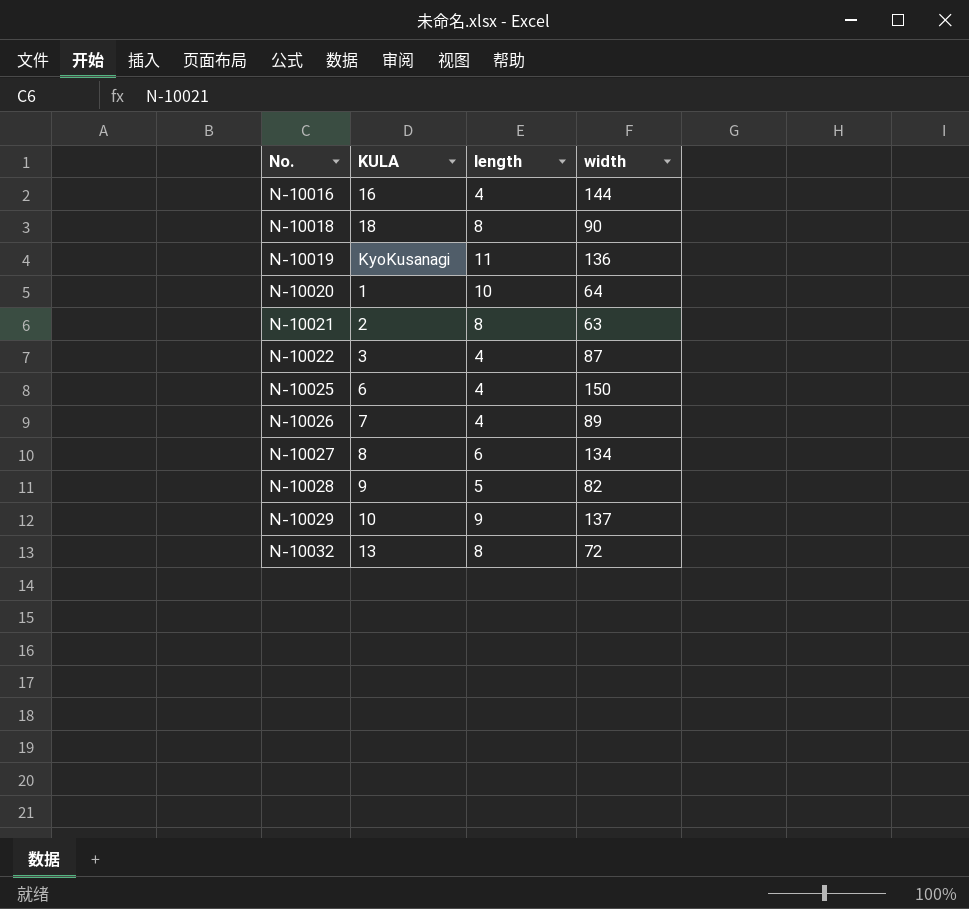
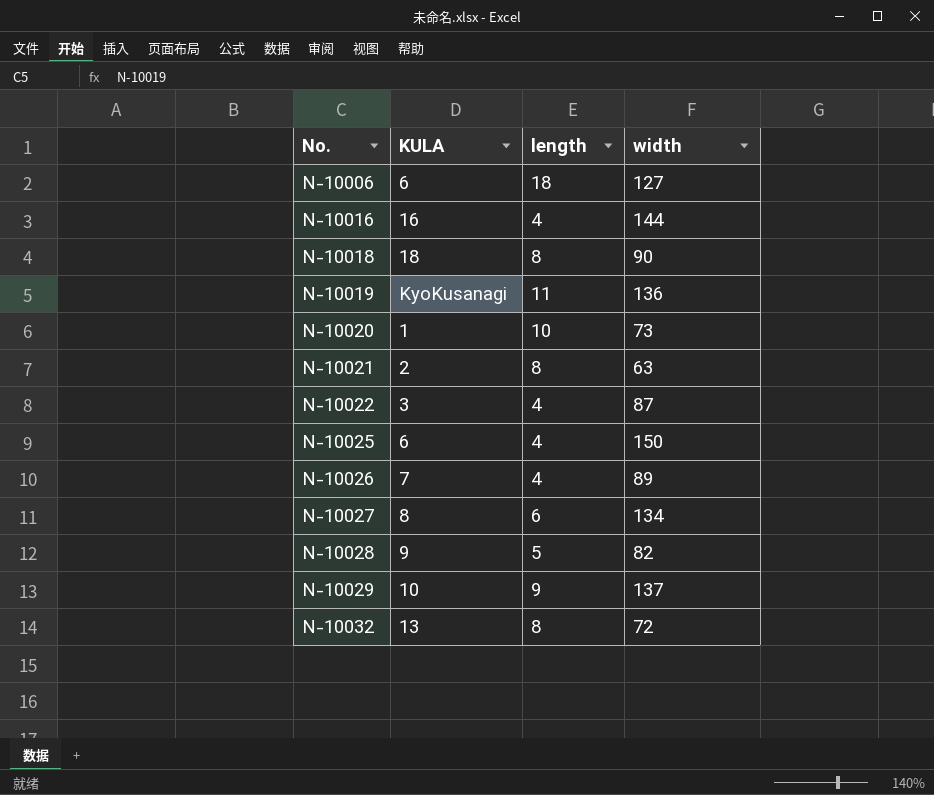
row N-10006: none -> 6 | 18 | 127
N-10020 | width: 64 -> 73

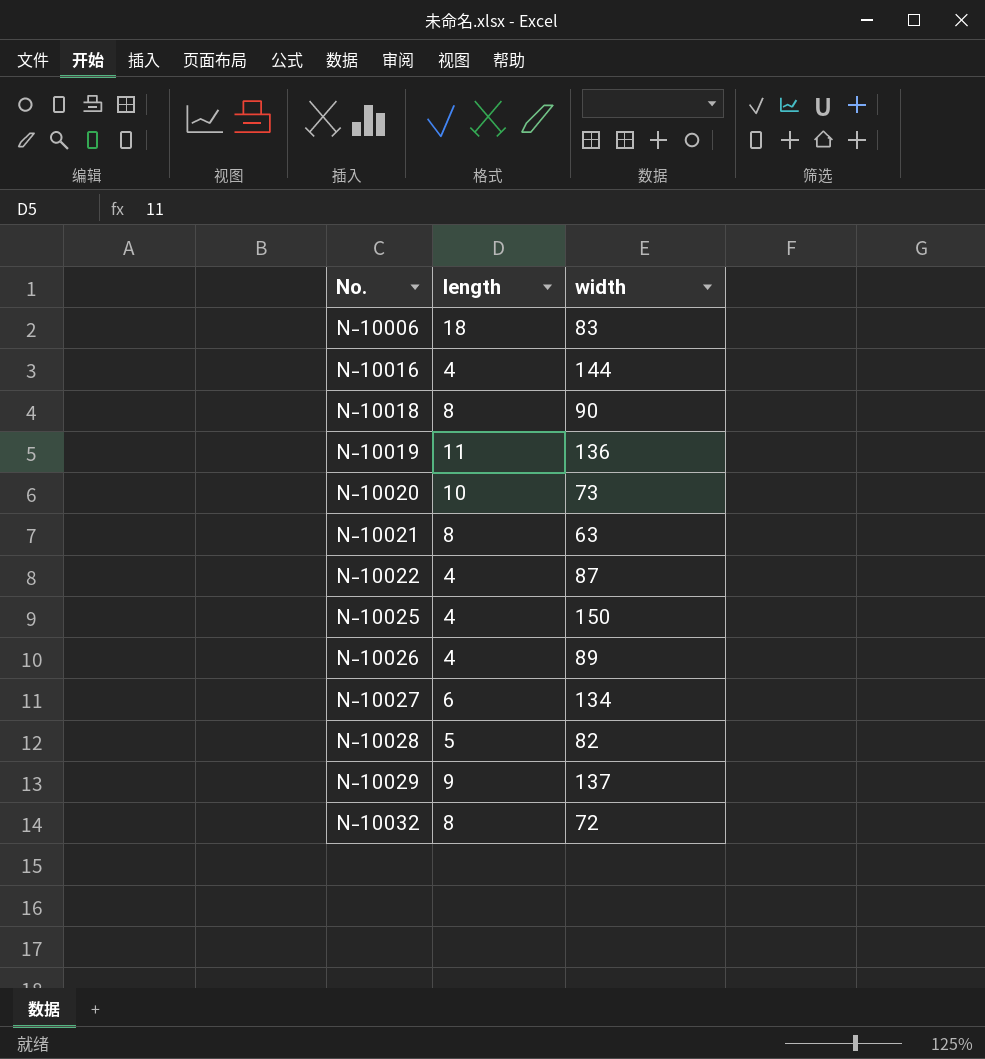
column KULA | position: 2 -> none
N-10006 | width: 127 -> 83

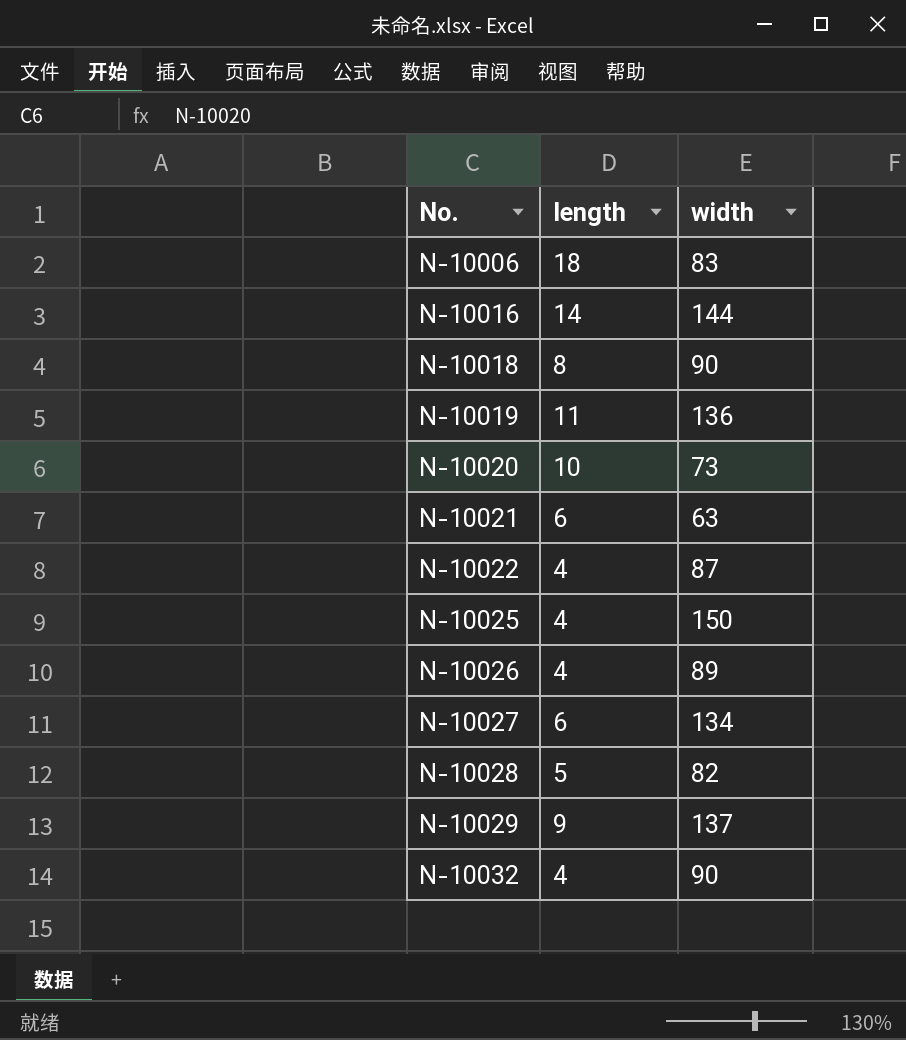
N-10016 | length: 4 -> 14
N-10021 | length: 8 -> 6
N-10032 | length: 8 -> 4
N-10032 | width: 72 -> 90

